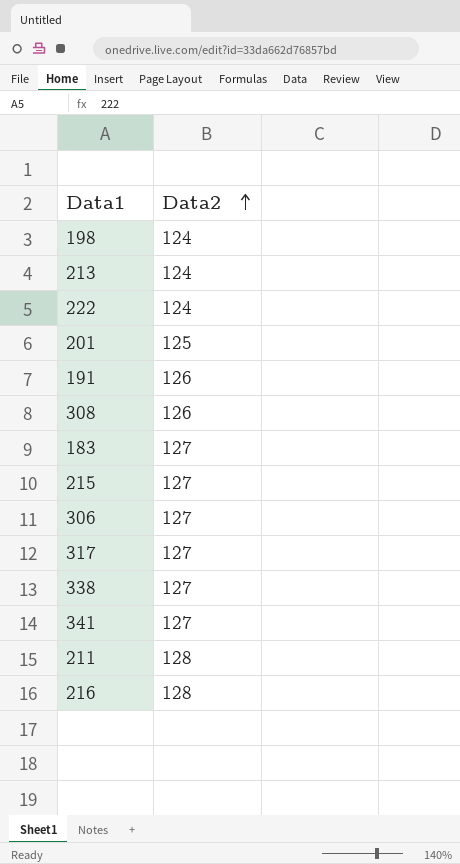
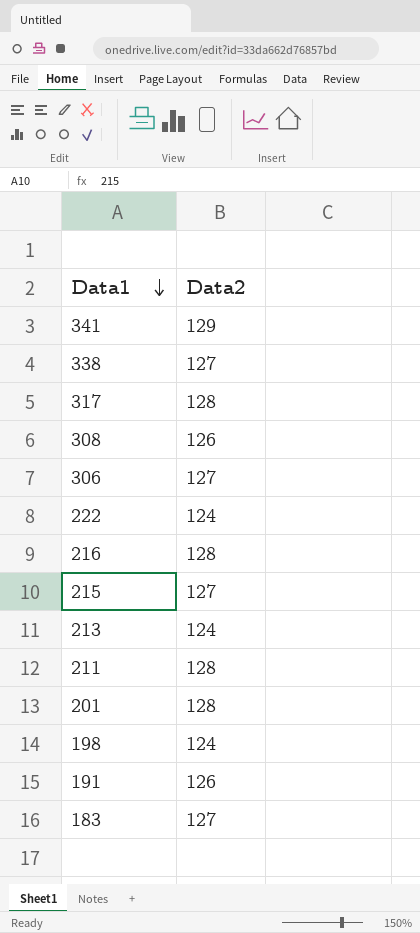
row order: Data2 ascending -> Data1 descending
341 | Data2: 127 -> 129
317 | Data2: 127 -> 128
201 | Data2: 125 -> 128

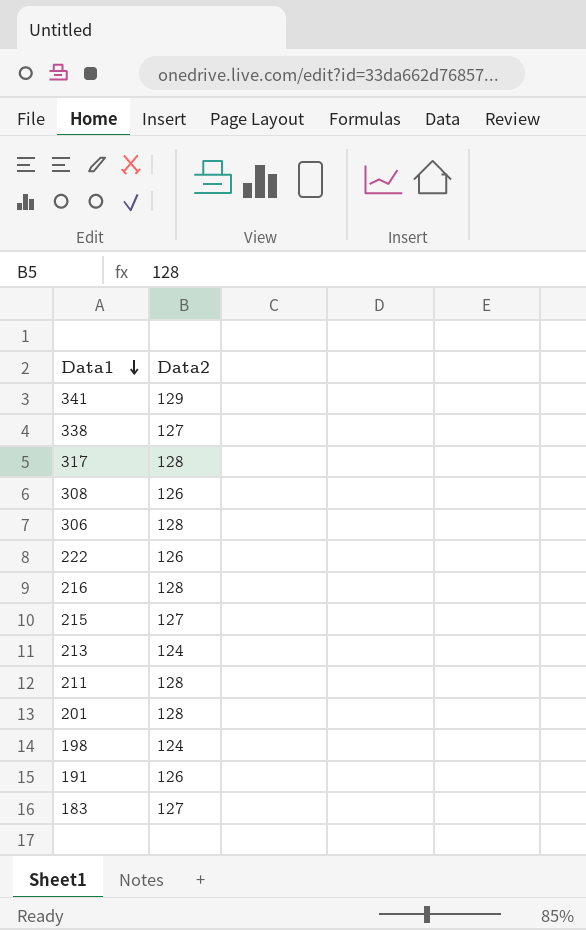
306 | Data2: 127 -> 128
222 | Data2: 124 -> 126

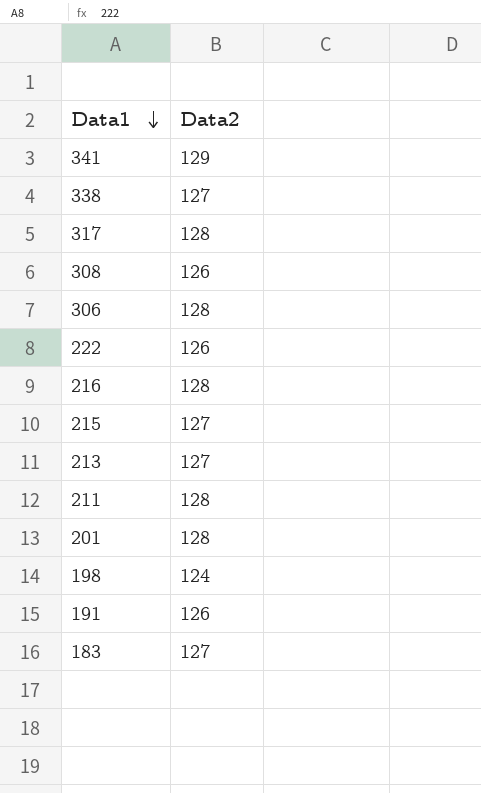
213 | Data2: 124 -> 127

